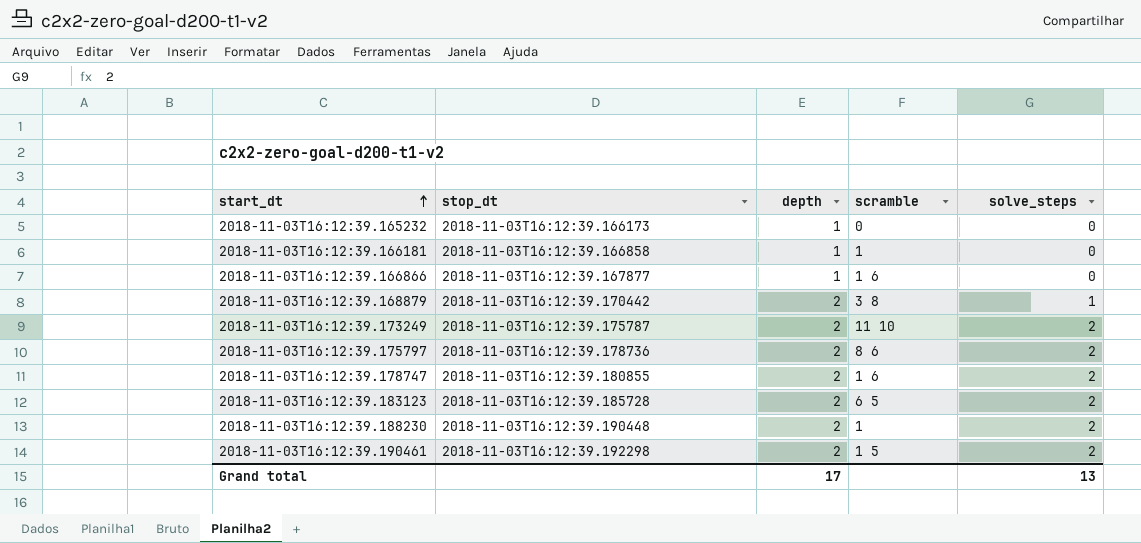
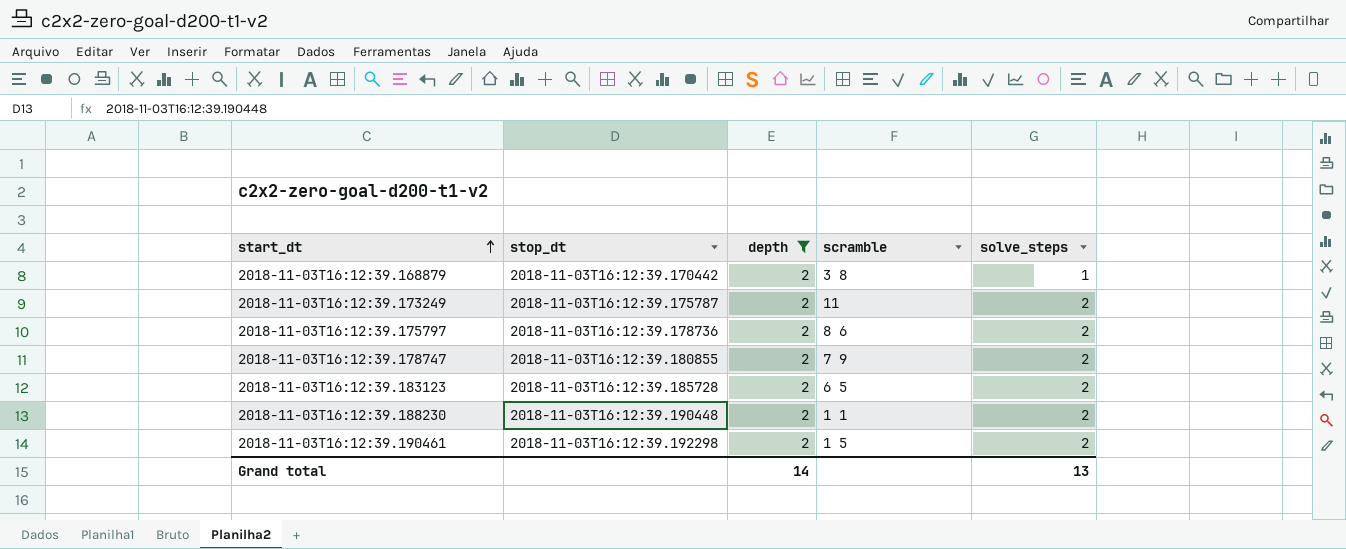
filter: none -> depth = 2
2018-11-03T16:12:39.173249 | scramble: 11 10 -> 11
2018-11-03T16:12:39.178747 | scramble: 1 6 -> 7 9
2018-11-03T16:12:39.188230 | scramble: 1 -> 1 1
Grand total | depth: 17 -> 14

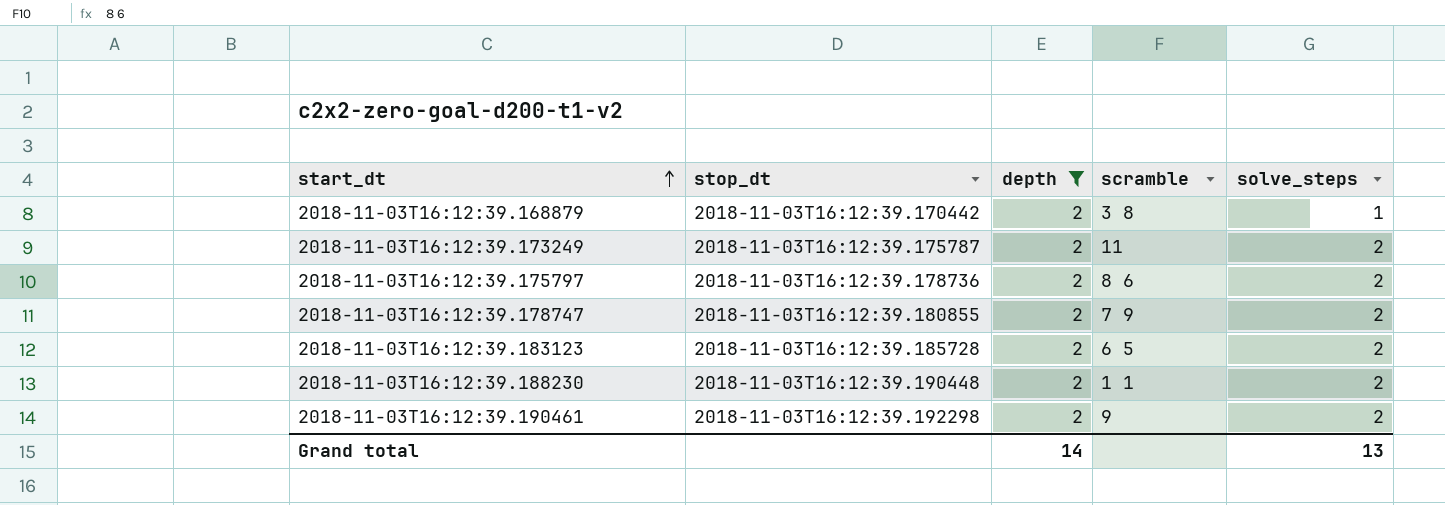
2018-11-03T16:12:39.190461 | scramble: 1 5 -> 9

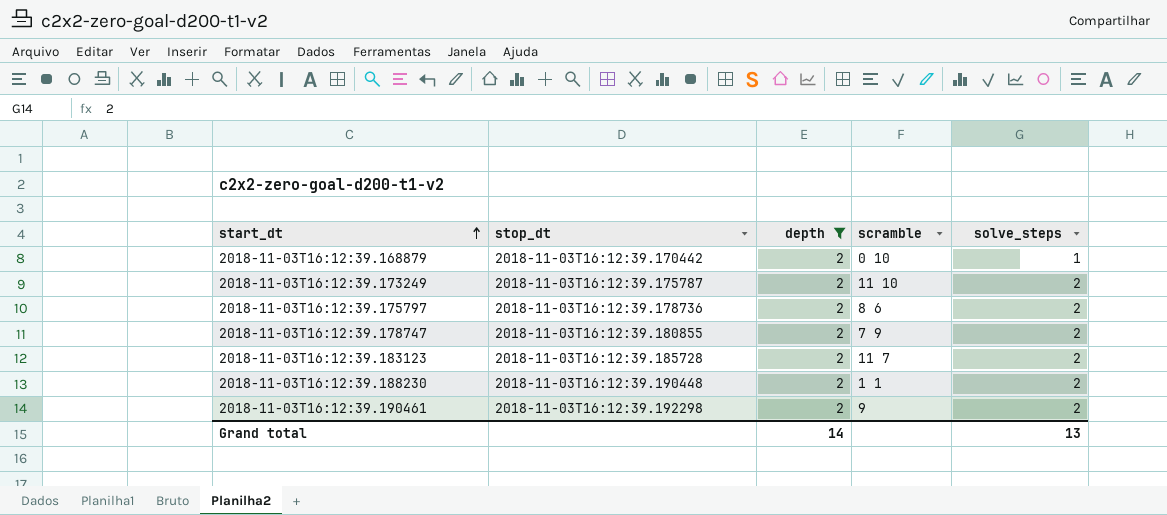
2018-11-03T16:12:39.168879 | scramble: 3 8 -> 0 10
2018-11-03T16:12:39.173249 | scramble: 11 -> 11 10
2018-11-03T16:12:39.183123 | scramble: 6 5 -> 11 7

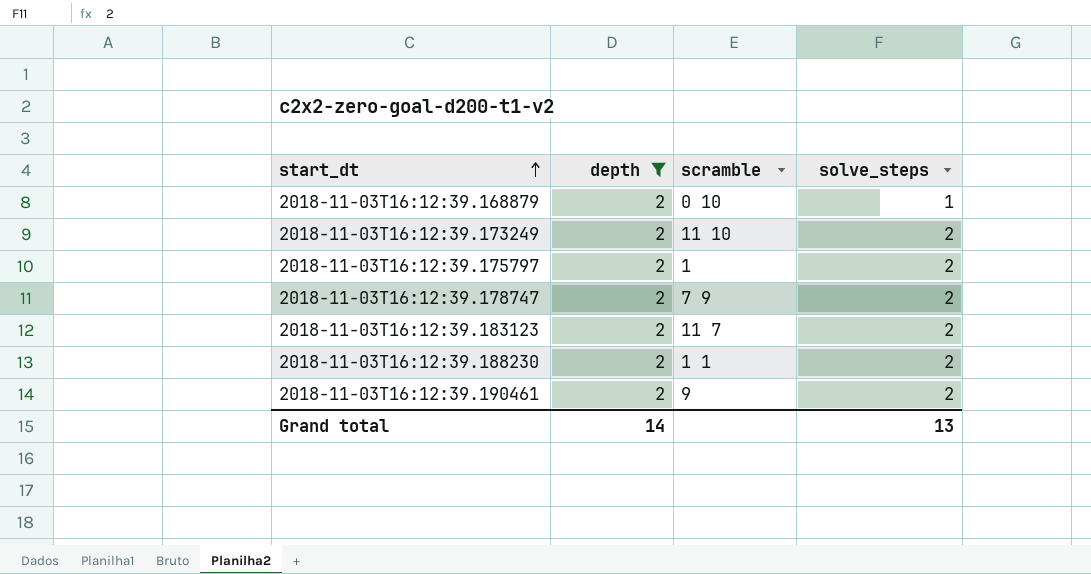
column stop_dt | position: 2 -> none
2018-11-03T16:12:39.175797 | scramble: 8 6 -> 1

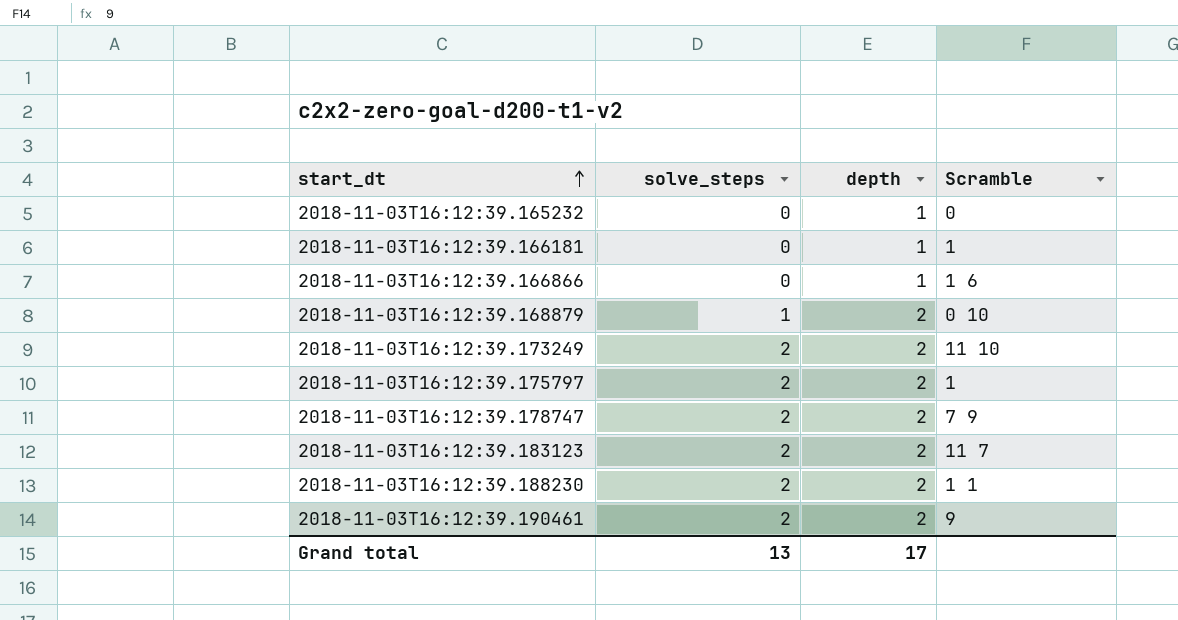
filter: depth = 2 -> none
column solve_steps | position: 4 -> 2
column name: scramble -> Scramble
Grand total | depth: 14 -> 17

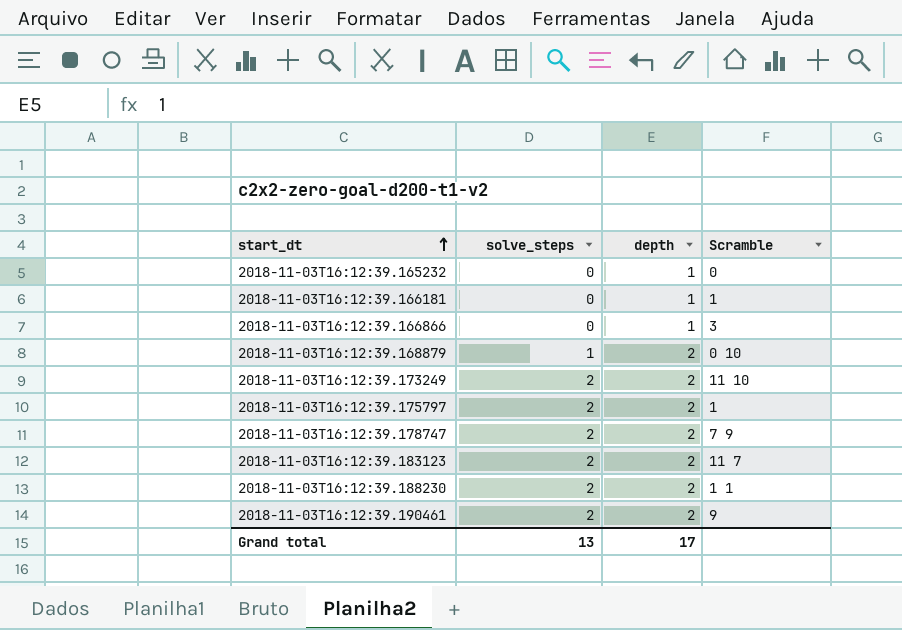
2018-11-03T16:12:39.166866 | Scramble: 1 6 -> 3

